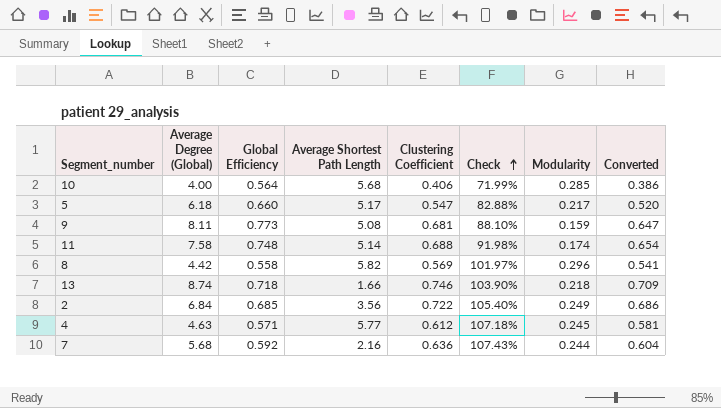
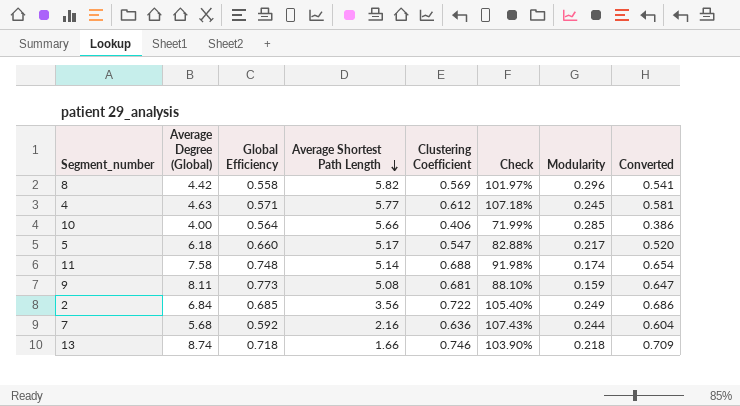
row order: Check ascending -> Average Shortest Path Length descending
10 | Average Shortest Path Length: 5.68 -> 5.66

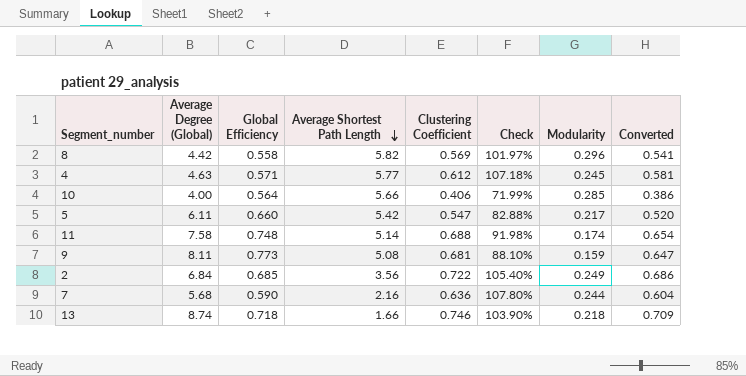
5 | Average Degree (Global): 6.18 -> 6.11
5 | Average Shortest Path Length: 5.17 -> 5.42
7 | Global Efficiency: 0.592 -> 0.590
7 | Check: 107.43% -> 107.80%

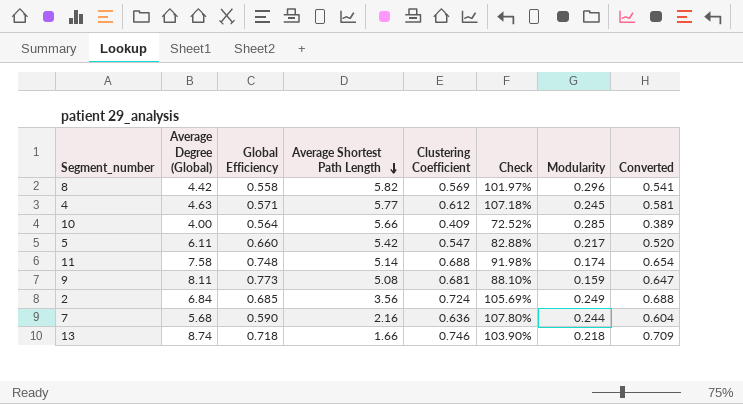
10 | Clustering Coefficient: 0.406 -> 0.409
10 | Check: 71.99% -> 72.52%
10 | Converted: 0.386 -> 0.389
2 | Clustering Coefficient: 0.722 -> 0.724
2 | Check: 105.40% -> 105.69%
2 | Converted: 0.686 -> 0.688

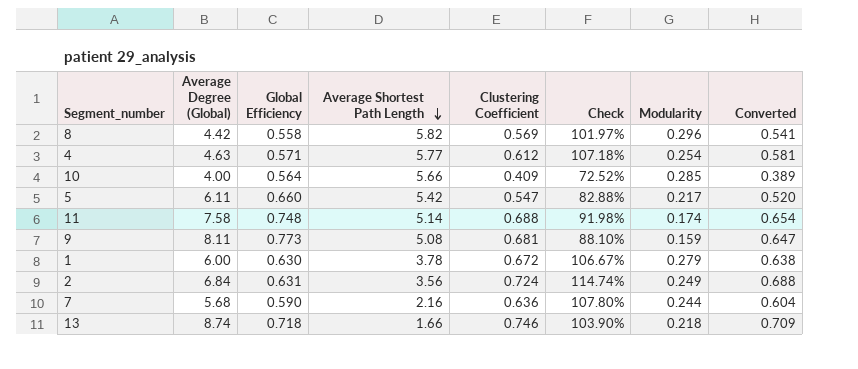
4 | Modularity: 0.245 -> 0.254
row 1: none -> 6.00 | 0.630 | 3.78 | 0.672 | 106.67% | 0.279 | 0.638
2 | Global Efficiency: 0.685 -> 0.631
2 | Check: 105.69% -> 114.74%

